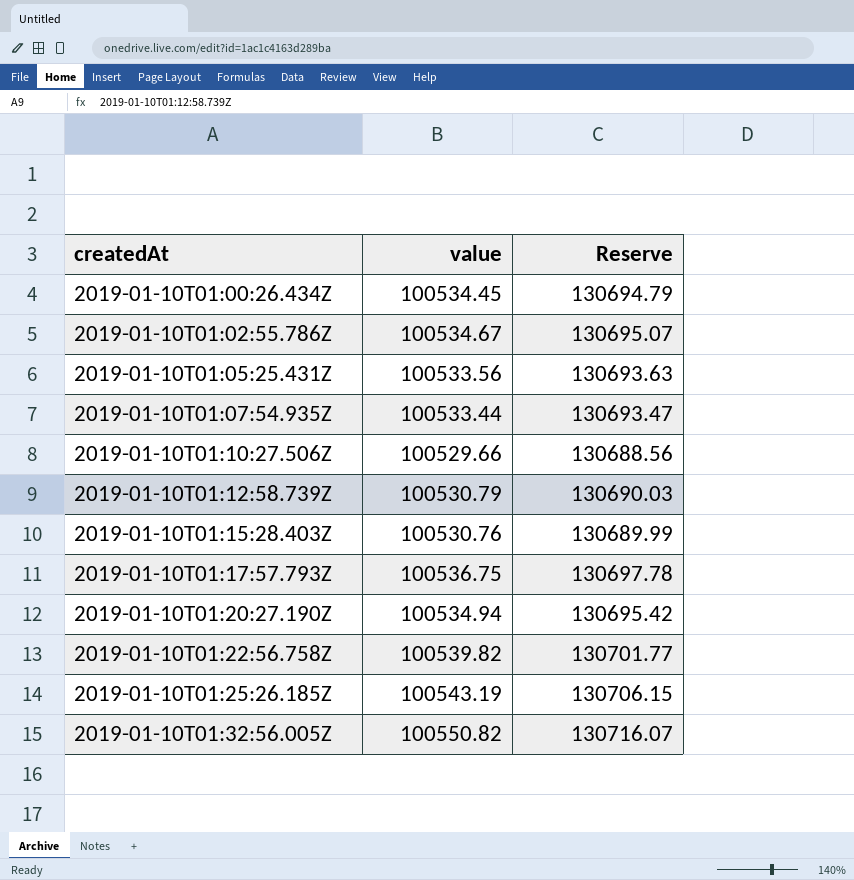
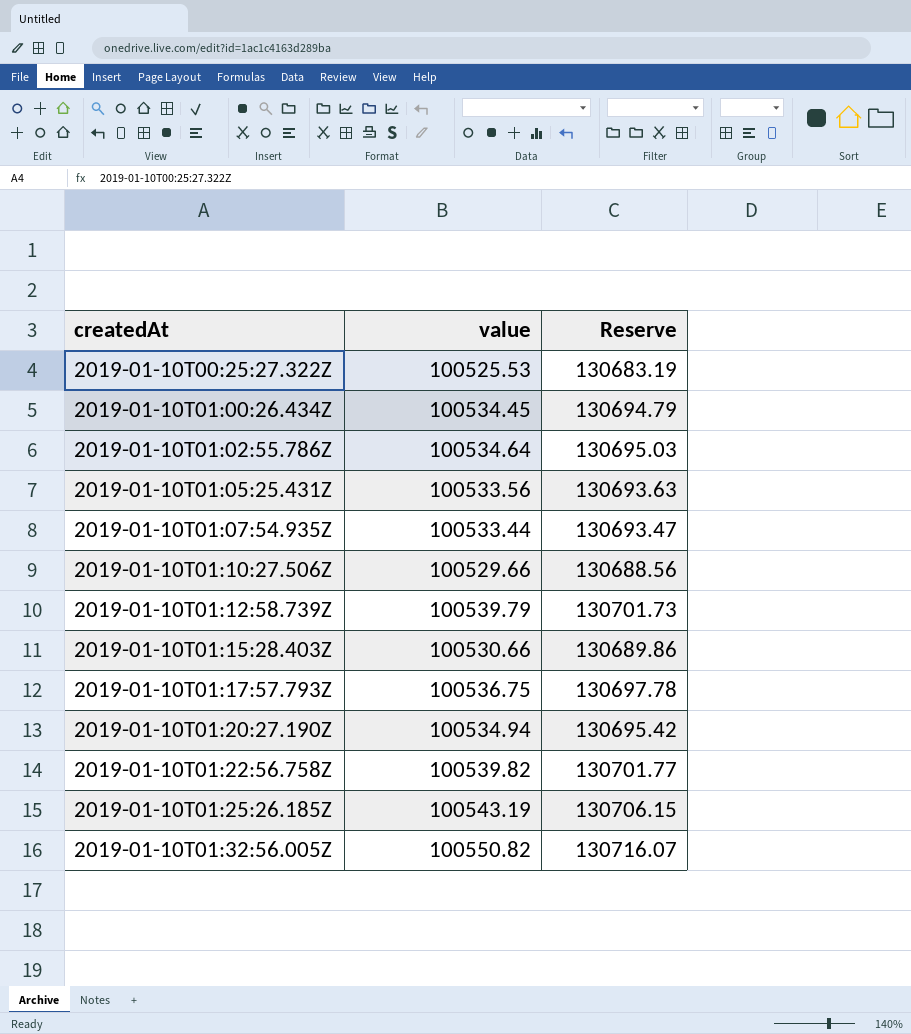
row 2019-01-10T00:25:27.322Z: none -> 100525.53 | 130683.19
2019-01-10T01:02:55.786Z | value: 100534.67 -> 100534.64
2019-01-10T01:02:55.786Z | Reserve: 130695.07 -> 130695.03
2019-01-10T01:12:58.739Z | value: 100530.79 -> 100539.79
2019-01-10T01:12:58.739Z | Reserve: 130690.03 -> 130701.73
2019-01-10T01:15:28.403Z | value: 100530.76 -> 100530.66
2019-01-10T01:15:28.403Z | Reserve: 130689.99 -> 130689.86

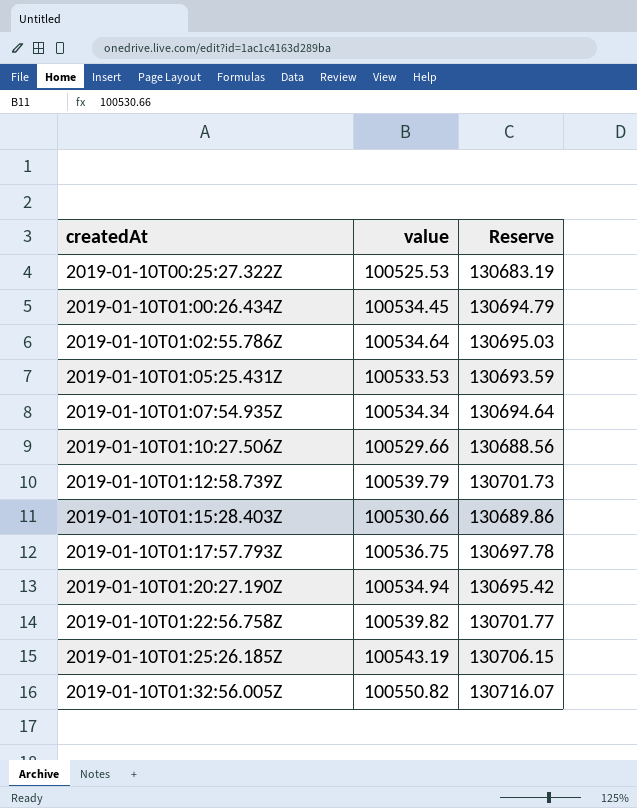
2019-01-10T01:05:25.431Z | value: 100533.56 -> 100533.53
2019-01-10T01:05:25.431Z | Reserve: 130693.63 -> 130693.59
2019-01-10T01:07:54.935Z | value: 100533.44 -> 100534.34
2019-01-10T01:07:54.935Z | Reserve: 130693.47 -> 130694.64

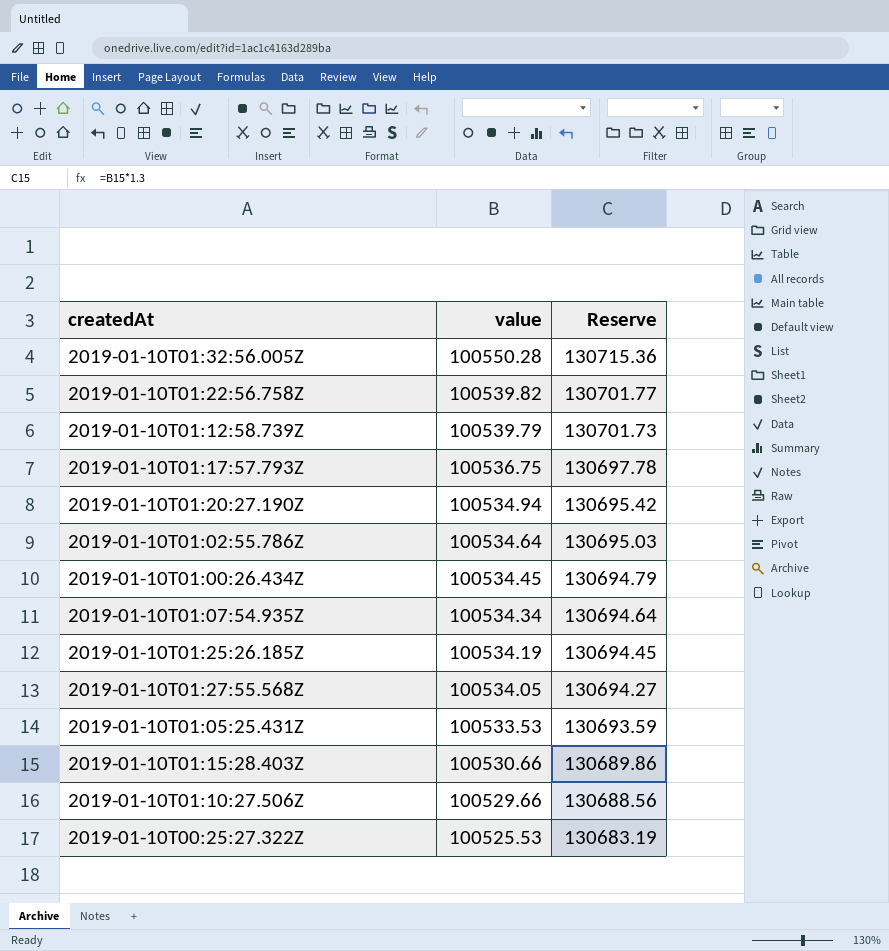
row order: createdAt ascending -> value descending
2019-01-10T01:32:56.005Z | value: 100550.82 -> 100550.28
2019-01-10T01:32:56.005Z | Reserve: 130716.07 -> 130715.36
2019-01-10T01:25:26.185Z | value: 100543.19 -> 100534.19
2019-01-10T01:25:26.185Z | Reserve: 130706.15 -> 130694.45
row 2019-01-10T01:27:55.568Z: none -> 100534.05 | 130694.27

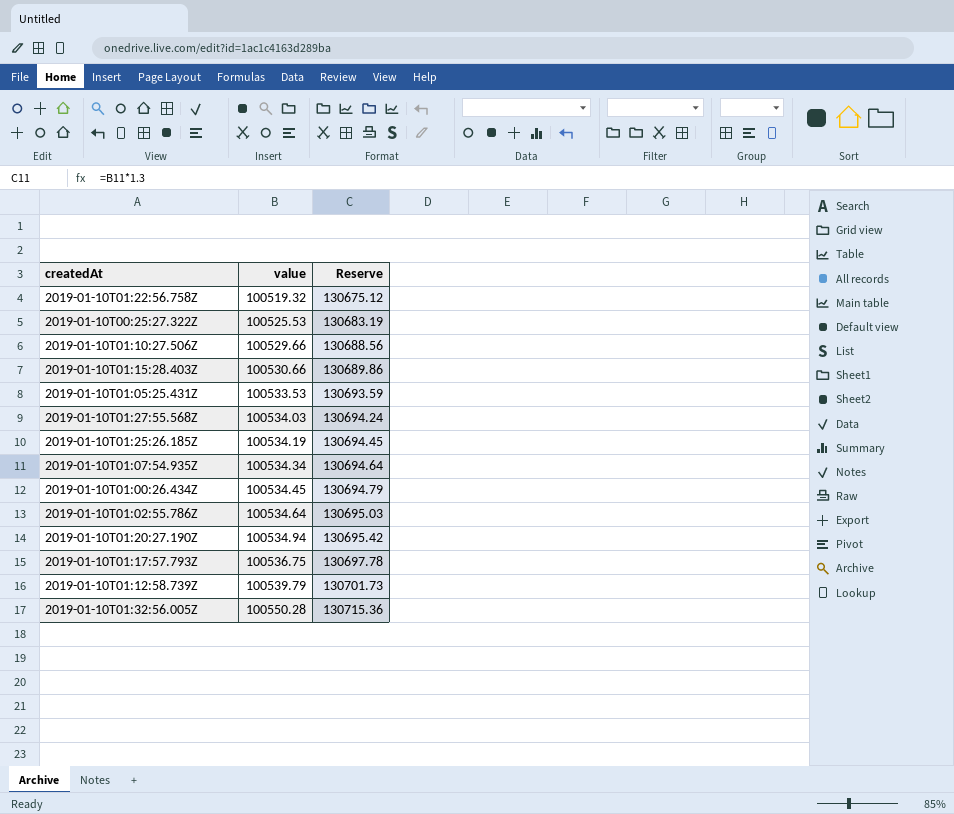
row order: value descending -> value ascending
2019-01-10T01:22:56.758Z | value: 100539.82 -> 100519.32
2019-01-10T01:22:56.758Z | Reserve: 130701.77 -> 130675.12
2019-01-10T01:27:55.568Z | value: 100534.05 -> 100534.03
2019-01-10T01:27:55.568Z | Reserve: 130694.27 -> 130694.24

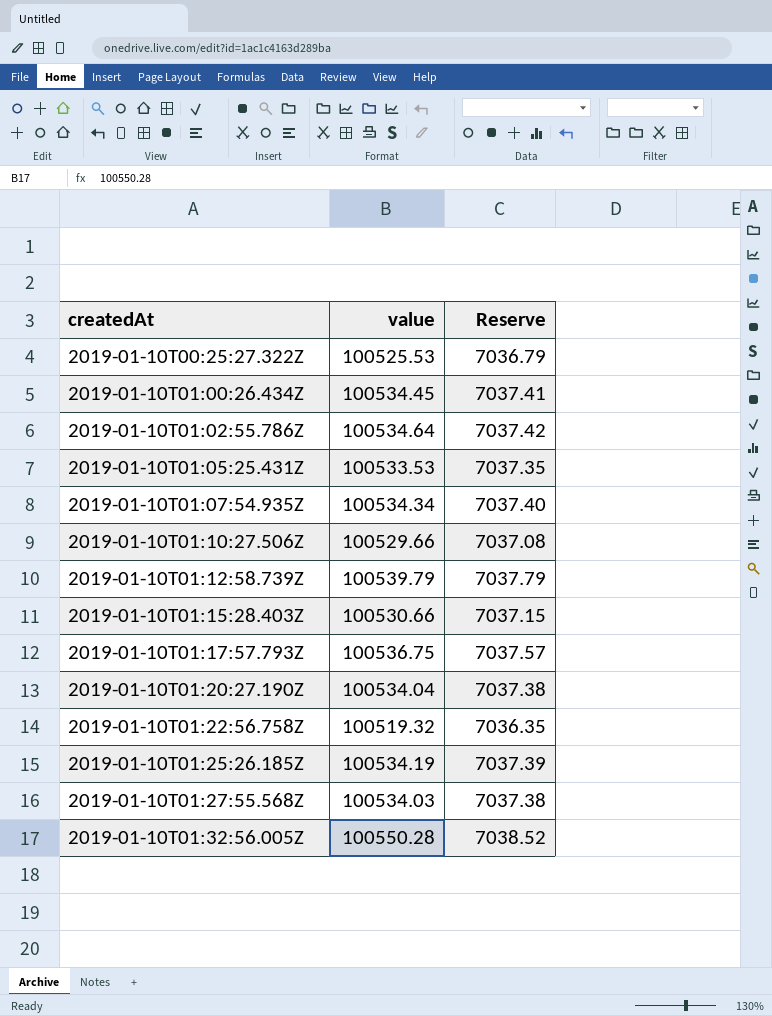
row order: value ascending -> createdAt ascending
column Reserve | formula: [value] * 1.3 -> [value] * 0.07
2019-01-10T01:20:27.190Z | value: 100534.94 -> 100534.04

